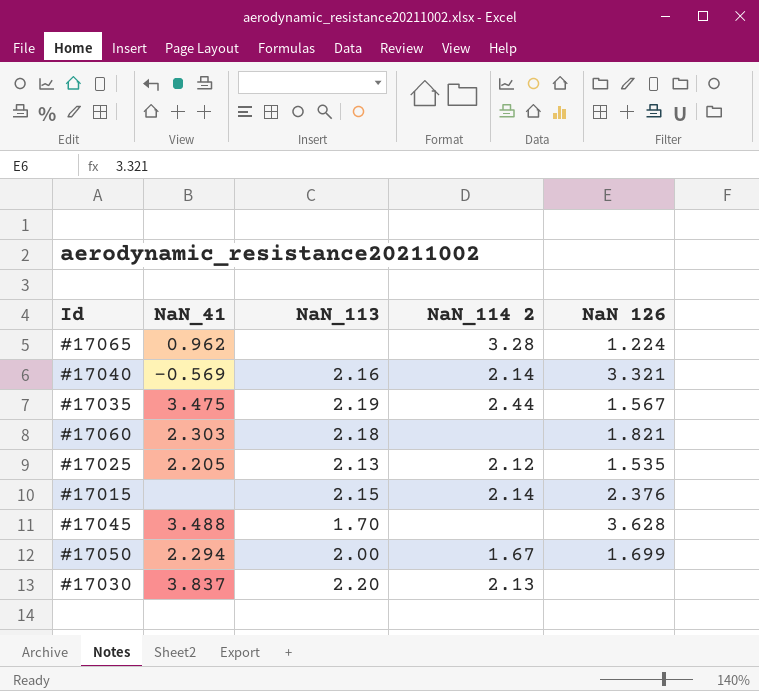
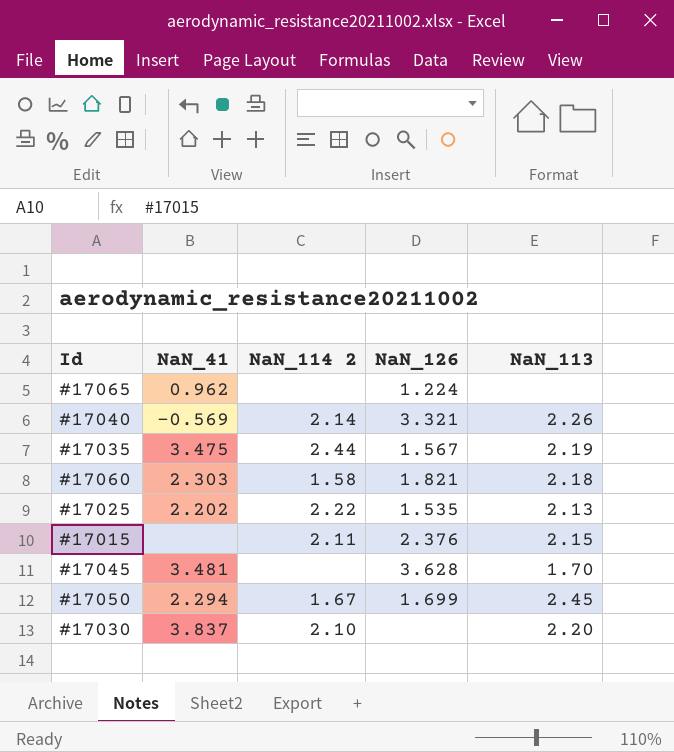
column name: NaN 126 -> NaN_126
column NaN_113 | position: 3 -> 5
#17065 | NaN_114 2: 3.28 -> none
#17040 | NaN_113: 2.16 -> 2.26
#17060 | NaN_114 2: none -> 1.58
#17025 | NaN_41: 2.205 -> 2.202
#17025 | NaN_114 2: 2.12 -> 2.22
#17015 | NaN_114 2: 2.14 -> 2.11
#17045 | NaN_41: 3.488 -> 3.481
#17050 | NaN_113: 2.00 -> 2.45
#17030 | NaN_114 2: 2.13 -> 2.10

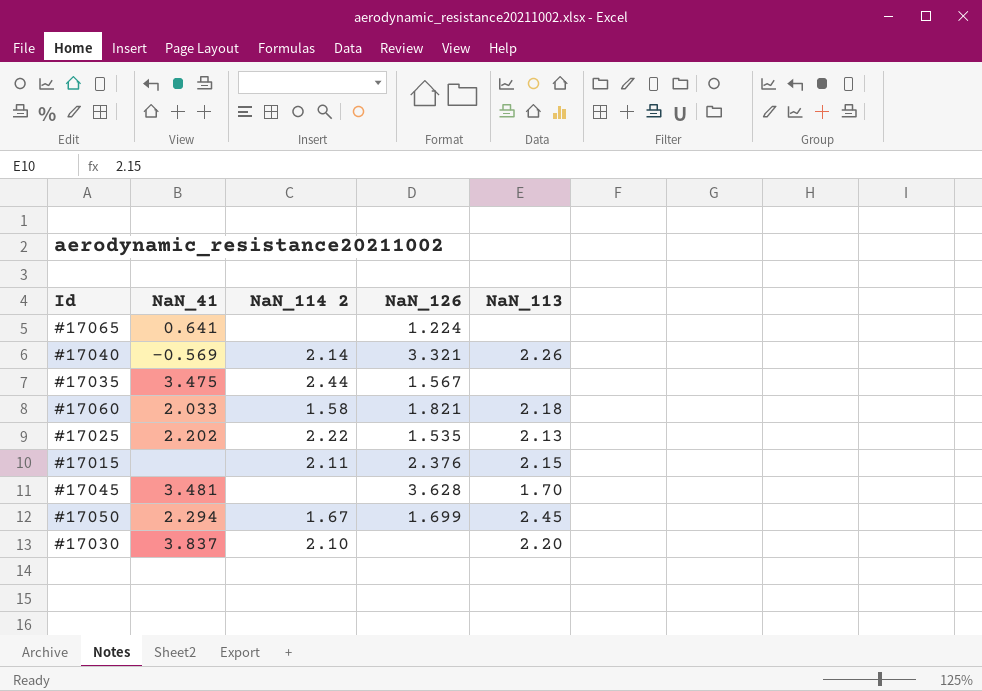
#17065 | NaN_41: 0.962 -> 0.641
#17035 | NaN_113: 2.19 -> none
#17060 | NaN_41: 2.303 -> 2.033

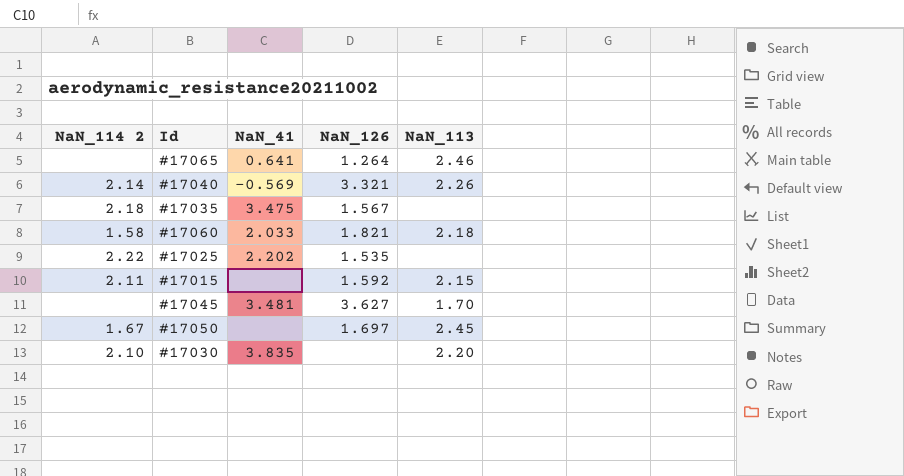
column NaN_114 2 | position: 3 -> 1
#17065 | NaN_126: 1.224 -> 1.264
#17065 | NaN_113: none -> 2.46
#17035 | NaN_114 2: 2.44 -> 2.18
#17025 | NaN_113: 2.13 -> none
#17015 | NaN_126: 2.376 -> 1.592
#17045 | NaN_126: 3.628 -> 3.627
#17050 | NaN_41: 2.294 -> none
#17050 | NaN_126: 1.699 -> 1.697
#17030 | NaN_41: 3.837 -> 3.835

